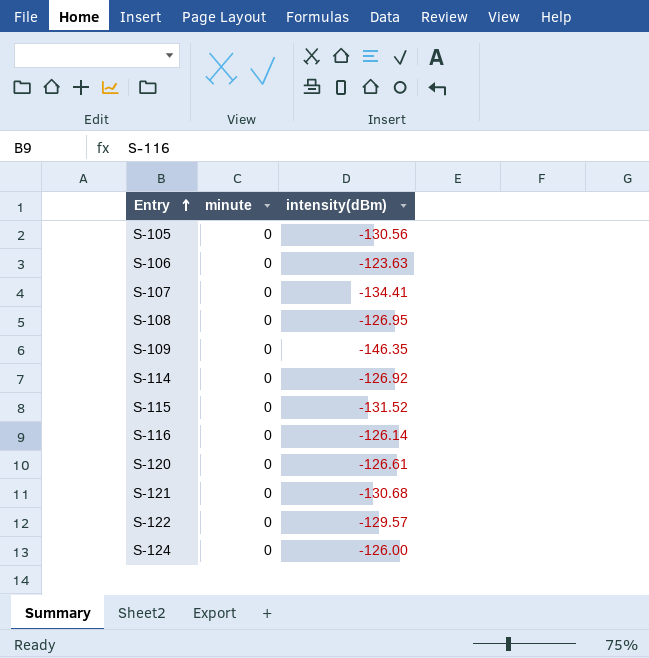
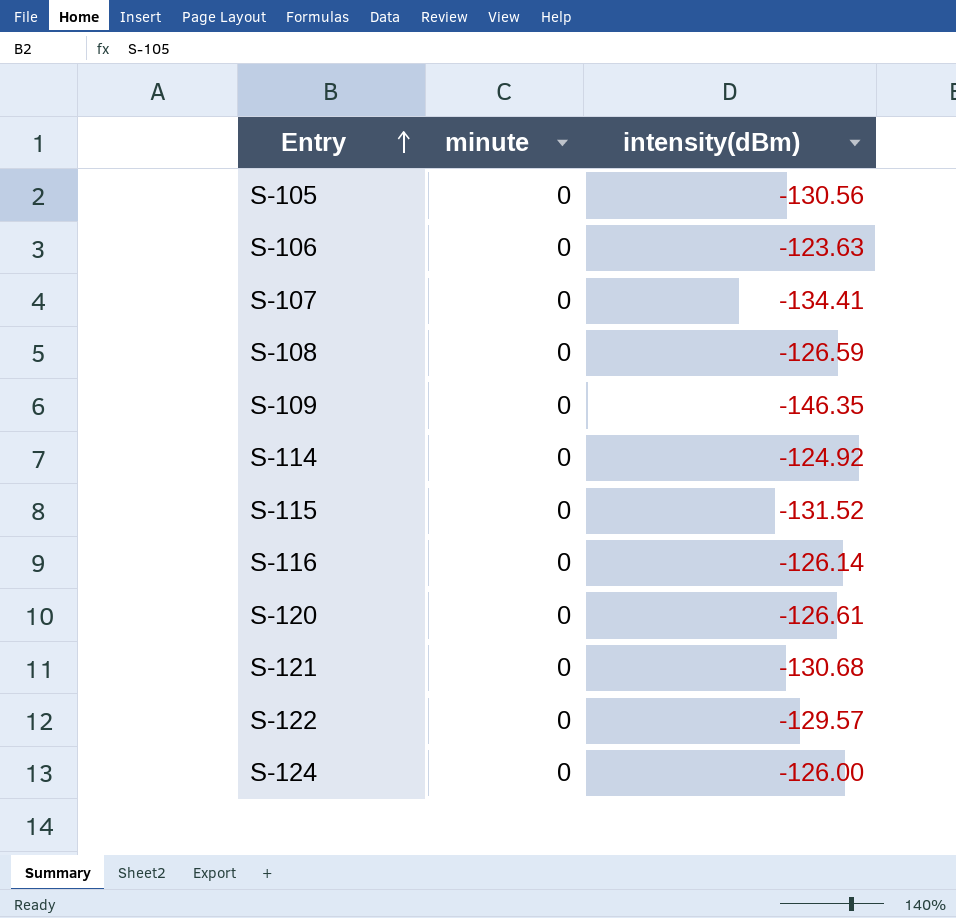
S-108 | intensity(dBm): -126.95 -> -126.59
S-114 | intensity(dBm): -126.92 -> -124.92

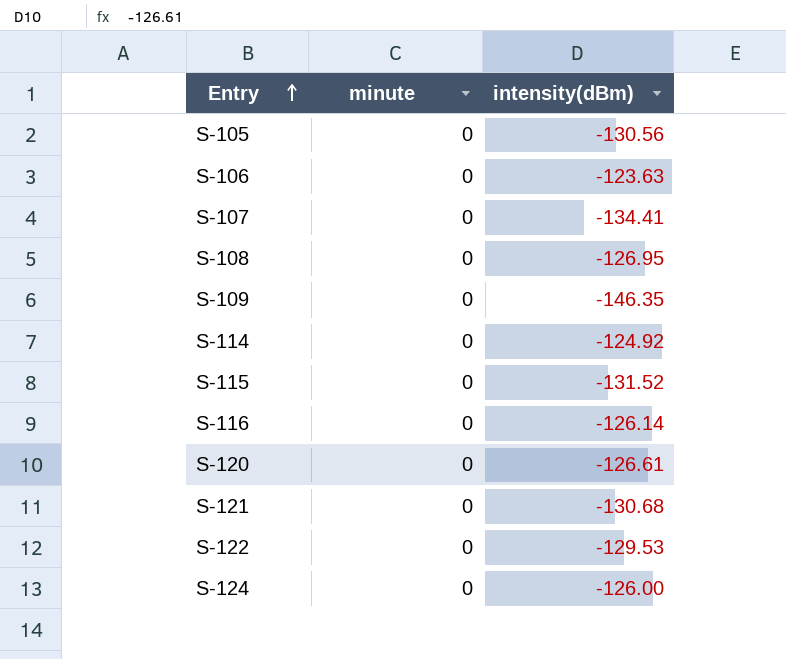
S-108 | intensity(dBm): -126.59 -> -126.95
S-122 | intensity(dBm): -129.57 -> -129.53

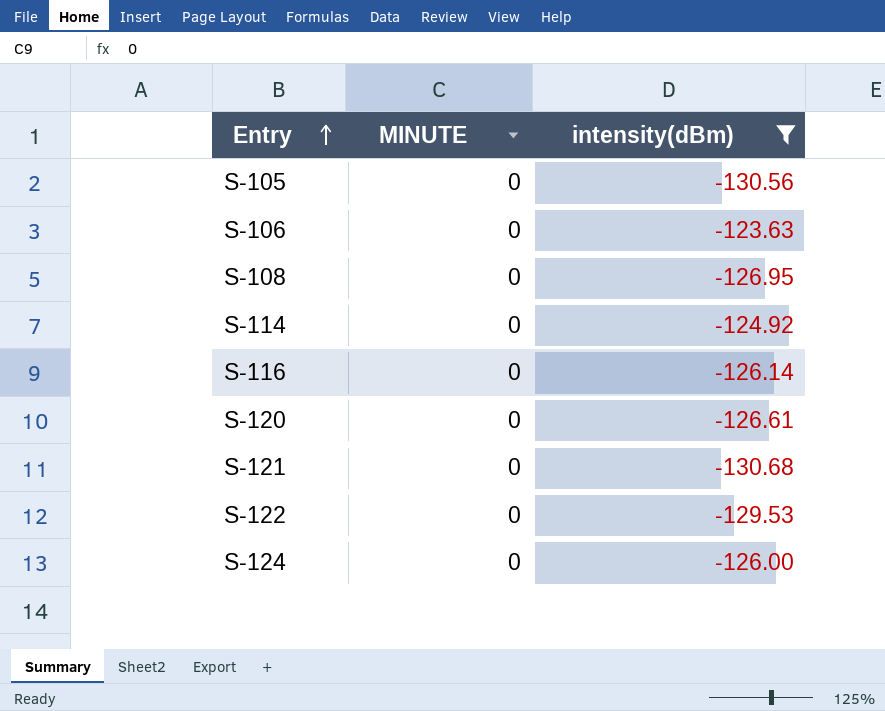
filter: none -> intensity(dBm) >= -130.68
column name: minute -> MINUTE

